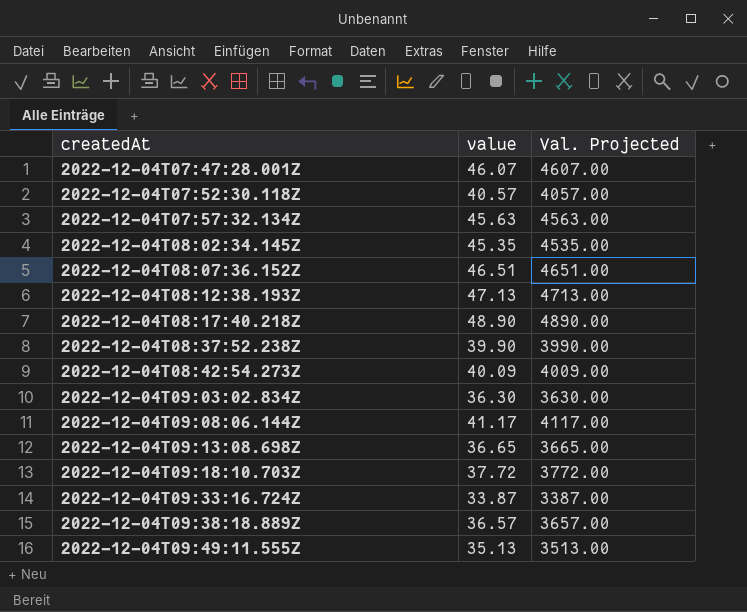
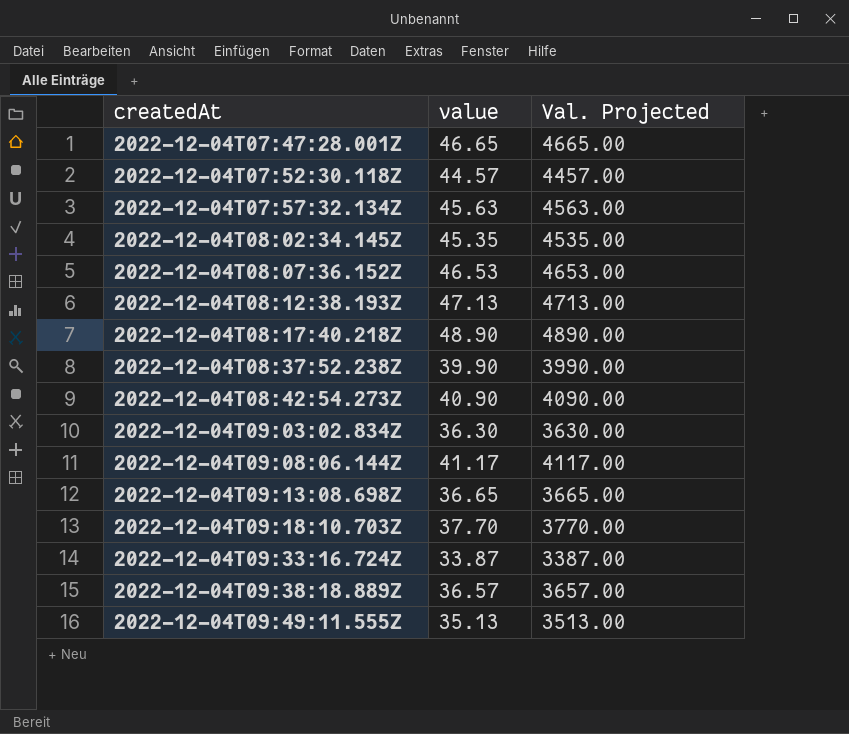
2022-12-04T07:47:28.001Z | value: 46.07 -> 46.65
2022-12-04T07:47:28.001Z | Val. Projected: 4607.00 -> 4665.00
2022-12-04T07:52:30.118Z | value: 40.57 -> 44.57
2022-12-04T07:52:30.118Z | Val. Projected: 4057.00 -> 4457.00
2022-12-04T08:07:36.152Z | value: 46.51 -> 46.53
2022-12-04T08:07:36.152Z | Val. Projected: 4651.00 -> 4653.00
2022-12-04T08:42:54.273Z | value: 40.09 -> 40.90
2022-12-04T08:42:54.273Z | Val. Projected: 4009.00 -> 4090.00
2022-12-04T09:18:10.703Z | value: 37.72 -> 37.70
2022-12-04T09:18:10.703Z | Val. Projected: 3772.00 -> 3770.00

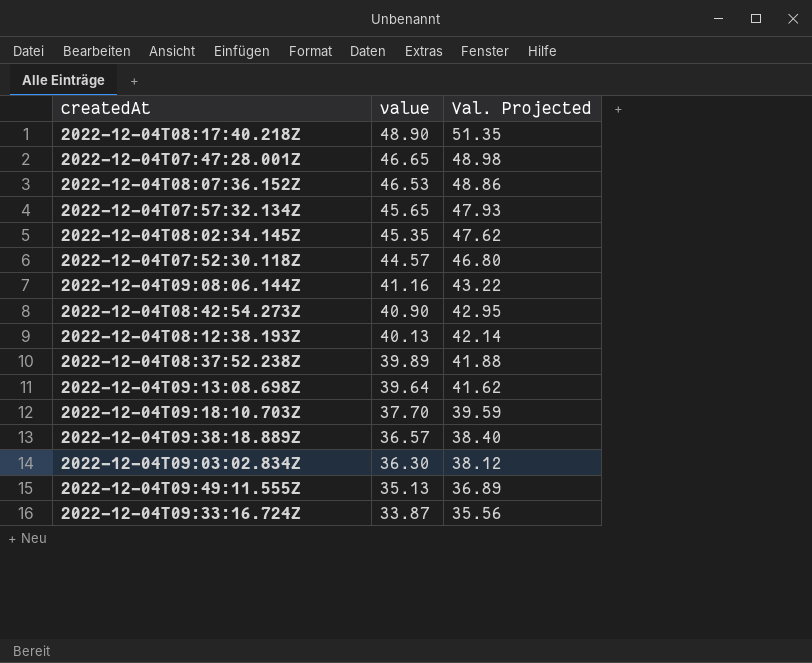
row order: createdAt ascending -> value descending
column Val. Projected | formula: [value] * 100 -> [value] * 1.05
2022-12-04T07:57:32.134Z | value: 45.63 -> 45.65
2022-12-04T09:08:06.144Z | value: 41.17 -> 41.16
2022-12-04T08:12:38.193Z | value: 47.13 -> 40.13
2022-12-04T08:37:52.238Z | value: 39.90 -> 39.89
2022-12-04T09:13:08.698Z | value: 36.65 -> 39.64

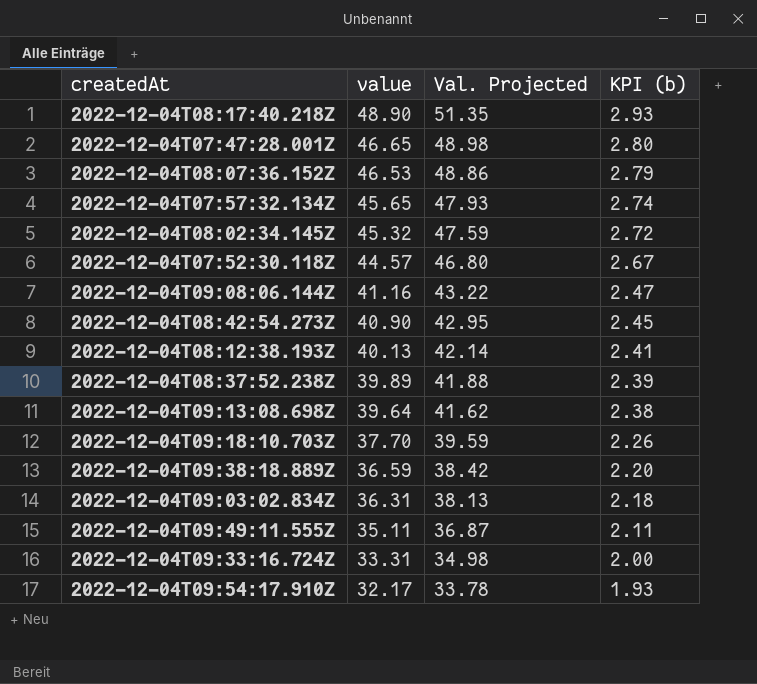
column KPI (b) | formula: none -> [value] * 0.06
2022-12-04T08:02:34.145Z | value: 45.35 -> 45.32
2022-12-04T08:02:34.145Z | Val. Projected: 47.62 -> 47.59
2022-12-04T09:38:18.889Z | value: 36.57 -> 36.59
2022-12-04T09:38:18.889Z | Val. Projected: 38.40 -> 38.42
2022-12-04T09:03:02.834Z | value: 36.30 -> 36.31
2022-12-04T09:03:02.834Z | Val. Projected: 38.12 -> 38.13
2022-12-04T09:49:11.555Z | value: 35.13 -> 35.11
2022-12-04T09:49:11.555Z | Val. Projected: 36.89 -> 36.87
2022-12-04T09:33:16.724Z | value: 33.87 -> 33.31
2022-12-04T09:33:16.724Z | Val. Projected: 35.56 -> 34.98
row 2022-12-04T09:54:17.910Z: none -> 32.17 | 33.78 | 1.93

